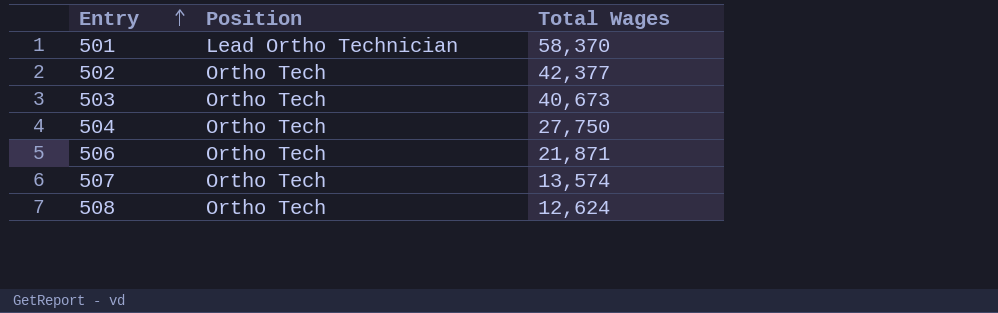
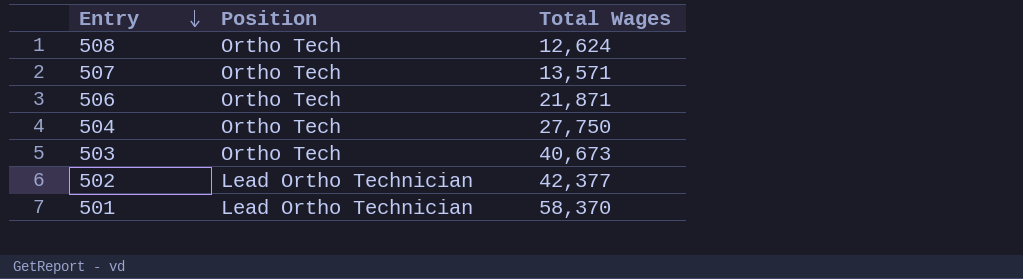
row order: Entry ascending -> Entry descending
507 | Total Wages: 13,574 -> 13,571
502 | Position: Ortho Tech -> Lead Ortho Technician

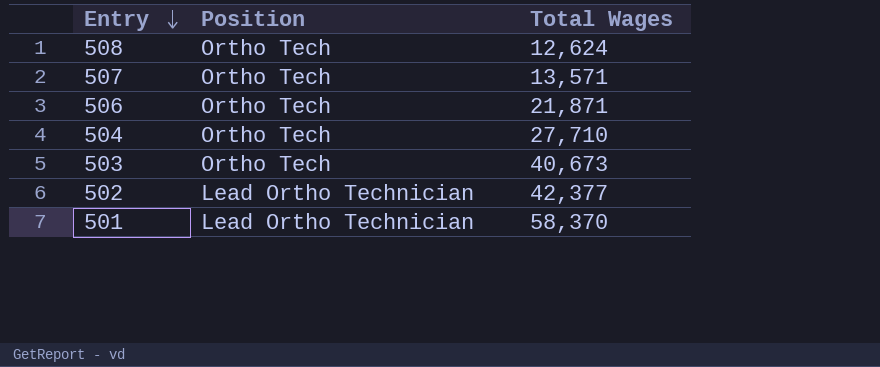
504 | Total Wages: 27,750 -> 27,710

